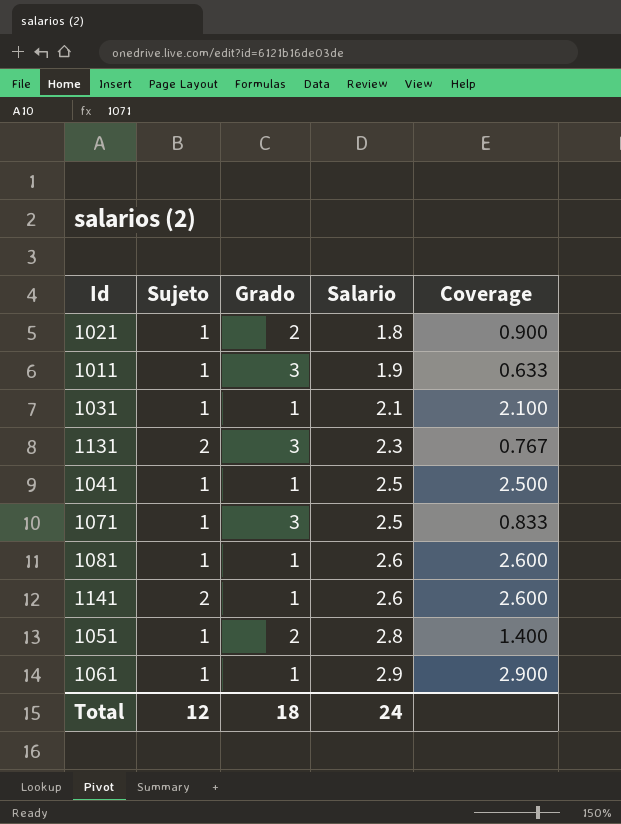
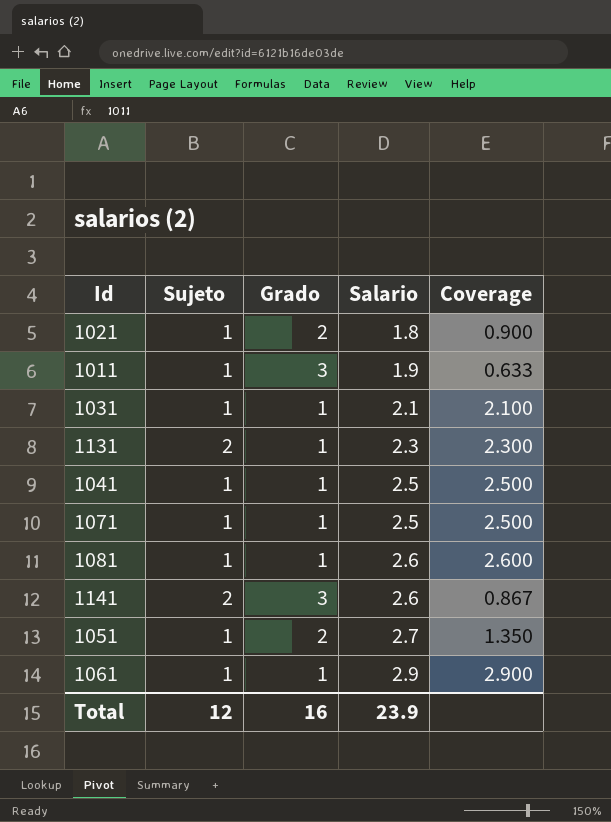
1131 | Grado: 3 -> 1
1131 | Coverage: 0.767 -> 2.300
1071 | Grado: 3 -> 1
1071 | Coverage: 0.833 -> 2.500
1141 | Grado: 1 -> 3
1141 | Coverage: 2.600 -> 0.867
1051 | Salario: 2.8 -> 2.7
1051 | Coverage: 1.400 -> 1.350
Total | Grado: 18 -> 16
Total | Salario: 24 -> 23.9

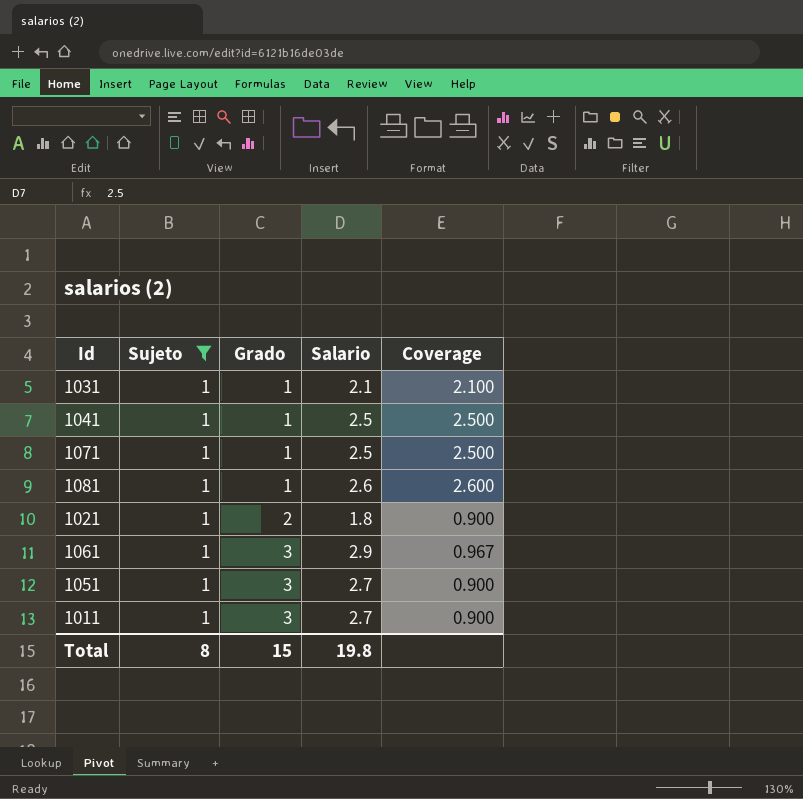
filter: none -> Sujeto = 1
row order: Salario ascending -> Grado ascending
1061 | Grado: 1 -> 3
1061 | Coverage: 2.900 -> 0.967
1051 | Grado: 2 -> 3
1051 | Coverage: 1.350 -> 0.900
1011 | Salario: 1.9 -> 2.7
1011 | Coverage: 0.633 -> 0.900
Total | Sujeto: 12 -> 8
Total | Grado: 16 -> 15
Total | Salario: 23.9 -> 19.8

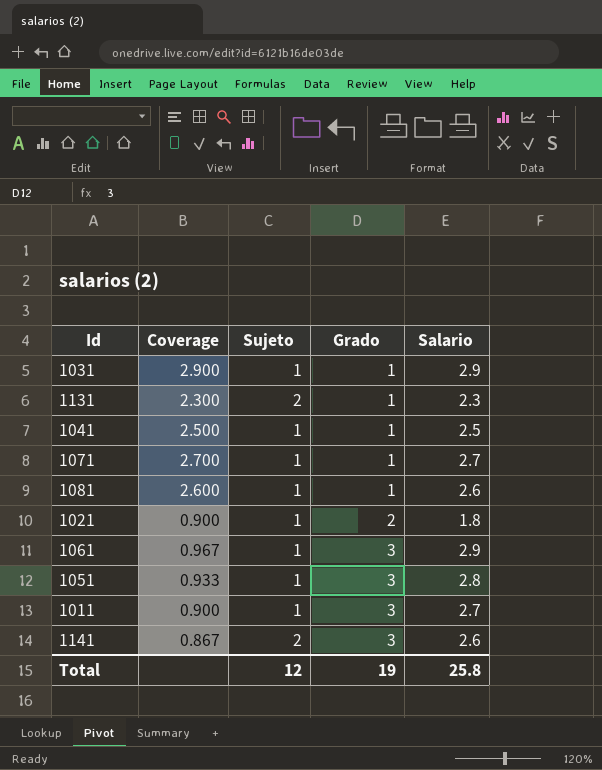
filter: Sujeto = 1 -> none
column Coverage | position: 5 -> 2
1031 | Coverage: 2.100 -> 2.900
1031 | Salario: 2.1 -> 2.9
1071 | Coverage: 2.500 -> 2.700
1071 | Salario: 2.5 -> 2.7
1051 | Coverage: 0.900 -> 0.933
1051 | Salario: 2.7 -> 2.8
Total | Sujeto: 8 -> 12
Total | Grado: 15 -> 19
Total | Salario: 19.8 -> 25.8

